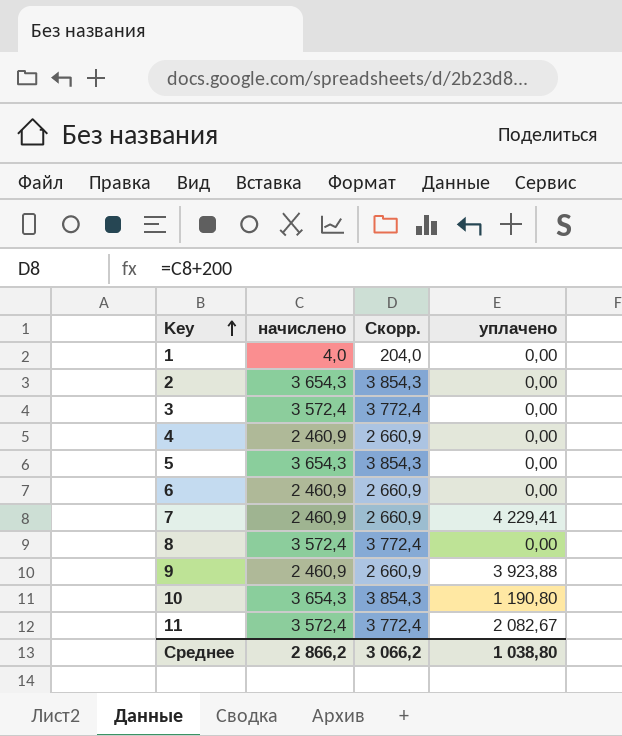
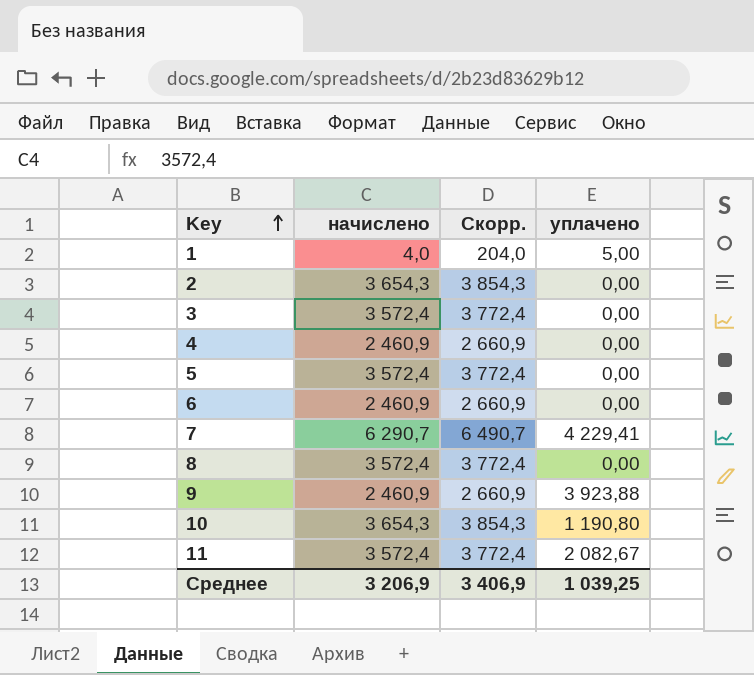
1 | уплачено: 0,00 -> 5,00
5 | начислено: 3 654,3 -> 3 572,4
5 | Скорр.: 3 854,3 -> 3 772,4
7 | начислено: 2 460,9 -> 6 290,7
7 | Скорр.: 2 660,9 -> 6 490,7
Среднее | начислено: 2 866,2 -> 3 206,9
Среднее | Скорр.: 3 066,2 -> 3 406,9
Среднее | уплачено: 1 038,80 -> 1 039,25

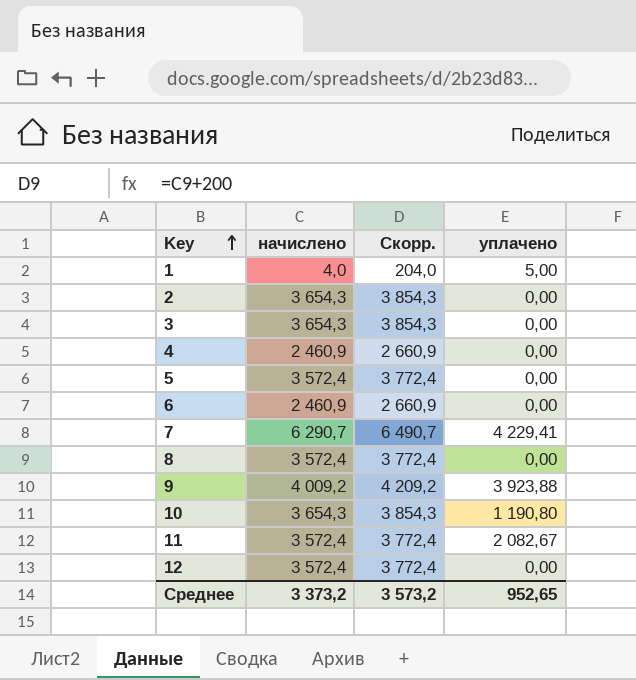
3 | начислено: 3 572,4 -> 3 654,3
3 | Скорр.: 3 772,4 -> 3 854,3
9 | начислено: 2 460,9 -> 4 009,2
9 | Скорр.: 2 660,9 -> 4 209,2
row 12: none -> 3 572,4 | 3 772,4 | 0,00
Среднее | начислено: 3 206,9 -> 3 373,2
Среднее | Скорр.: 3 406,9 -> 3 573,2
Среднее | уплачено: 1 039,25 -> 952,65

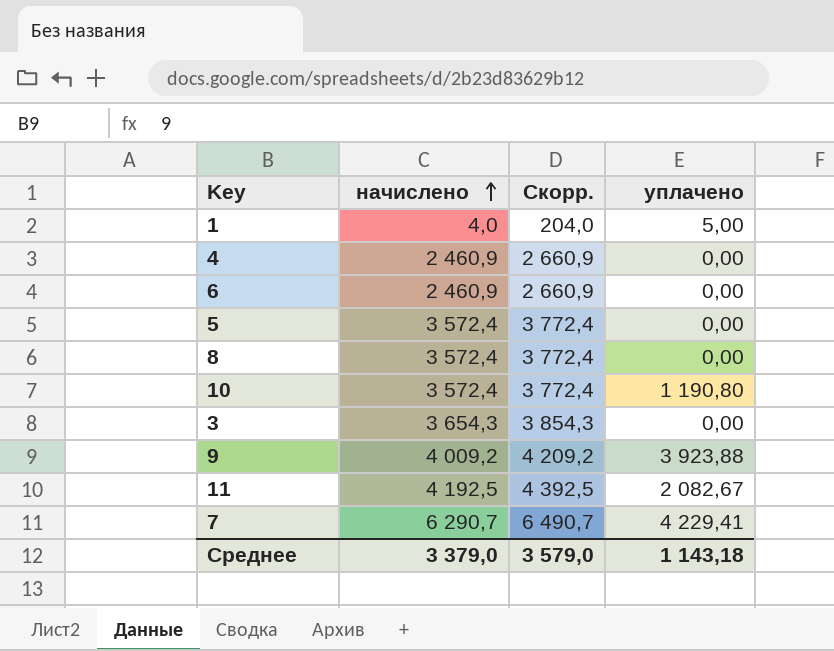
row order: Key ascending -> начислено ascending
row 2: 3 654,3 | 3 854,3 | 0,00 -> none
row 12: 3 572,4 | 3 772,4 | 0,00 -> none
10 | начислено: 3 654,3 -> 3 572,4
10 | Скорр.: 3 854,3 -> 3 772,4
11 | начислено: 3 572,4 -> 4 192,5
11 | Скорр.: 3 772,4 -> 4 392,5
Среднее | начислено: 3 373,2 -> 3 379,0
Среднее | Скорр.: 3 573,2 -> 3 579,0
Среднее | уплачено: 952,65 -> 1 143,18

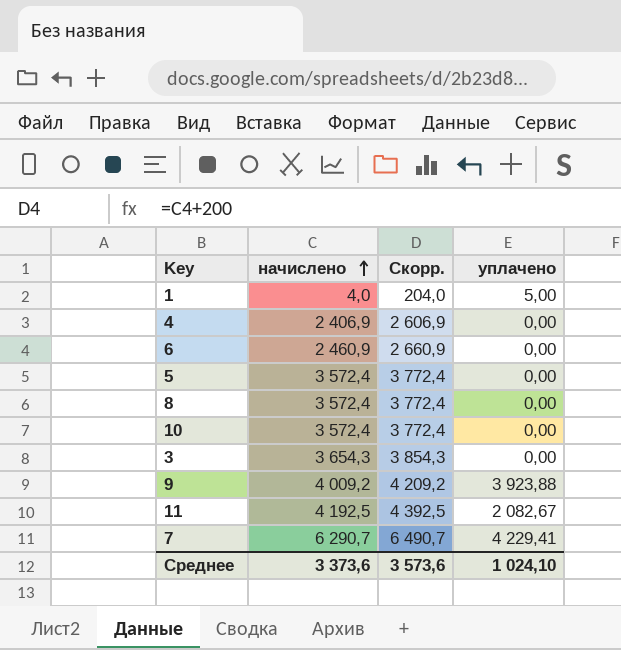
4 | начислено: 2 460,9 -> 2 406,9
4 | Скорр.: 2 660,9 -> 2 606,9
10 | уплачено: 1 190,80 -> 0,00
Среднее | начислено: 3 379,0 -> 3 373,6
Среднее | Скорр.: 3 579,0 -> 3 573,6
Среднее | уплачено: 1 143,18 -> 1 024,10

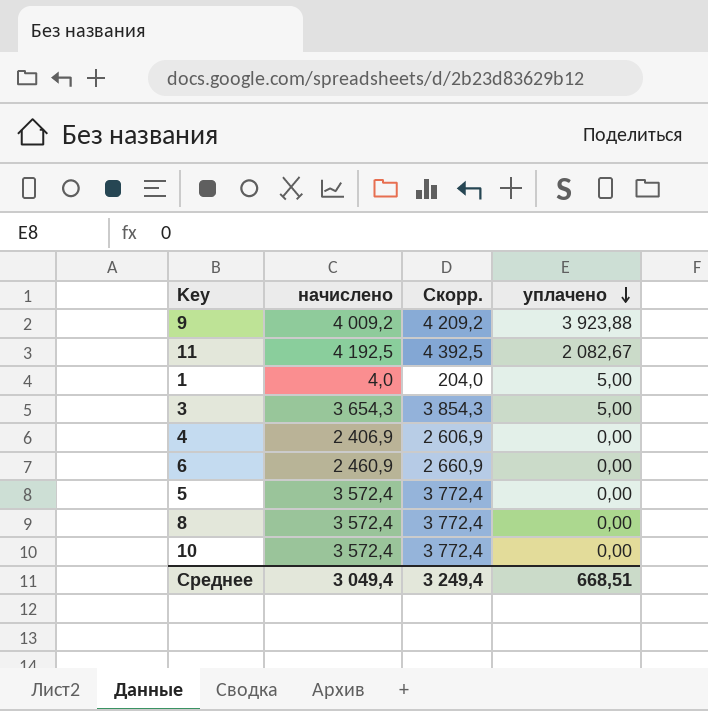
row order: начислено ascending -> уплачено descending
row 7: 6 290,7 | 6 490,7 | 4 229,41 -> none
3 | уплачено: 0,00 -> 5,00
Среднее | начислено: 3 373,6 -> 3 049,4
Среднее | Скорр.: 3 573,6 -> 3 249,4
Среднее | уплачено: 1 024,10 -> 668,51

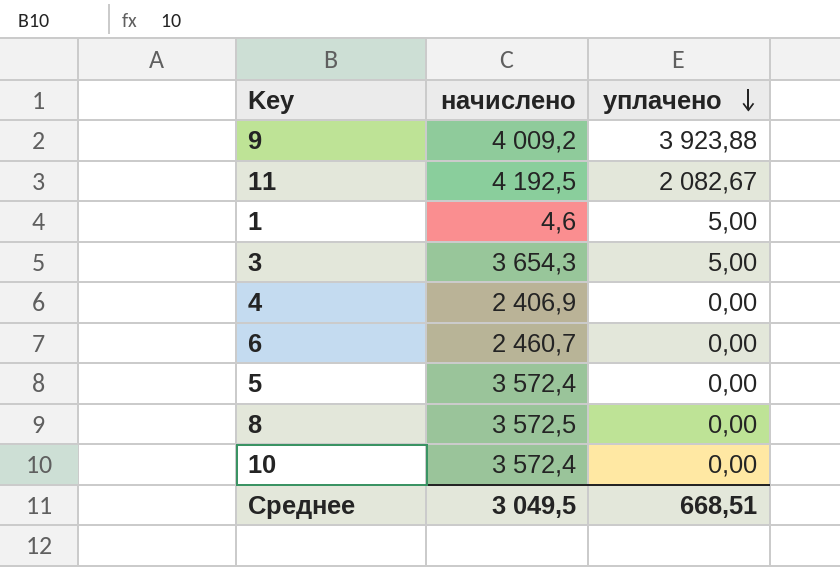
column Скорр. | formula: [начислено] + 200 -> none
1 | начислено: 4,0 -> 4,6
6 | начислено: 2 460,9 -> 2 460,7
8 | начислено: 3 572,4 -> 3 572,5
Среднее | начислено: 3 049,4 -> 3 049,5

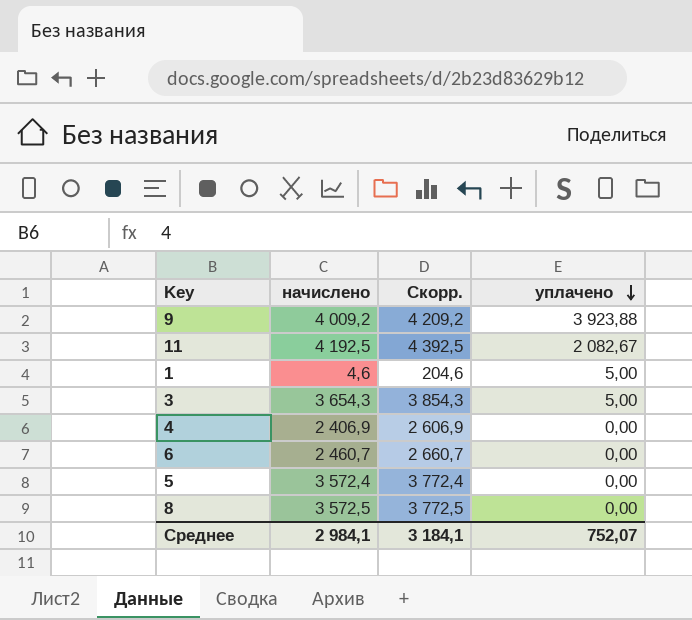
column Скорр. | formula: none -> [начислено] + 200
row 10: 3 572,4 | 0,00 -> none
Среднее | начислено: 3 049,5 -> 2 984,1
Среднее | уплачено: 668,51 -> 752,07

